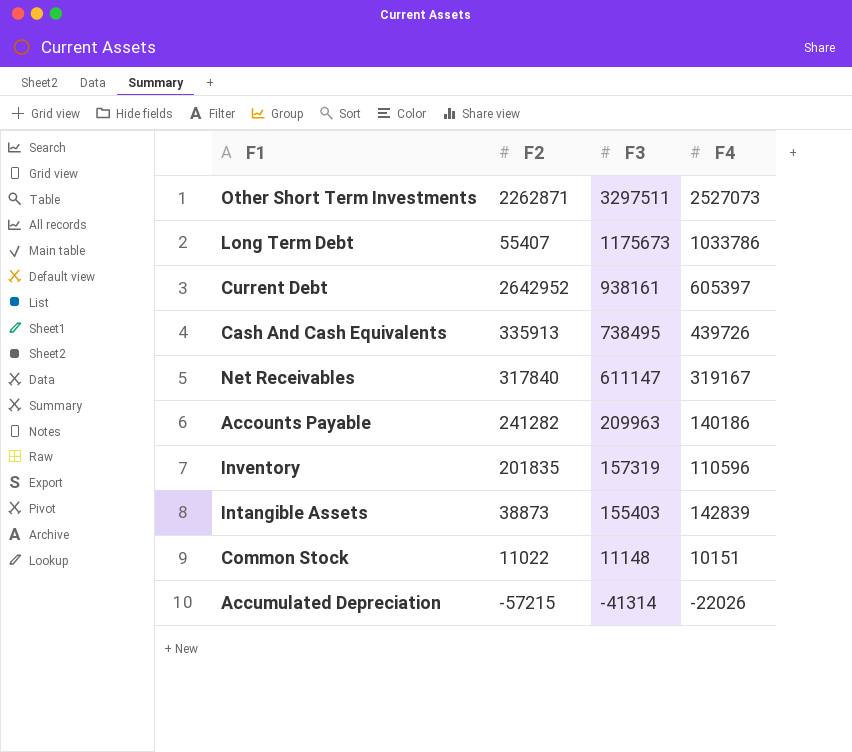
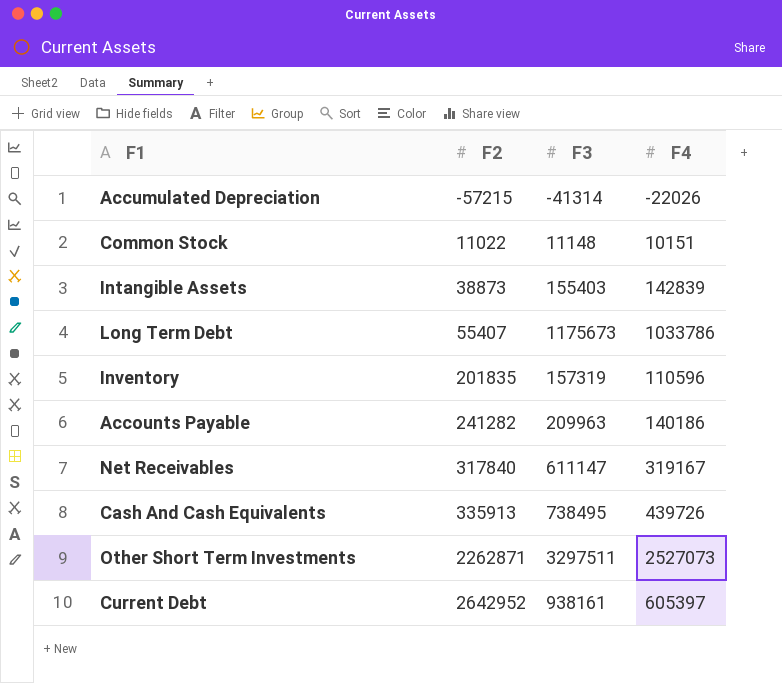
row order: F3 descending -> F2 ascending

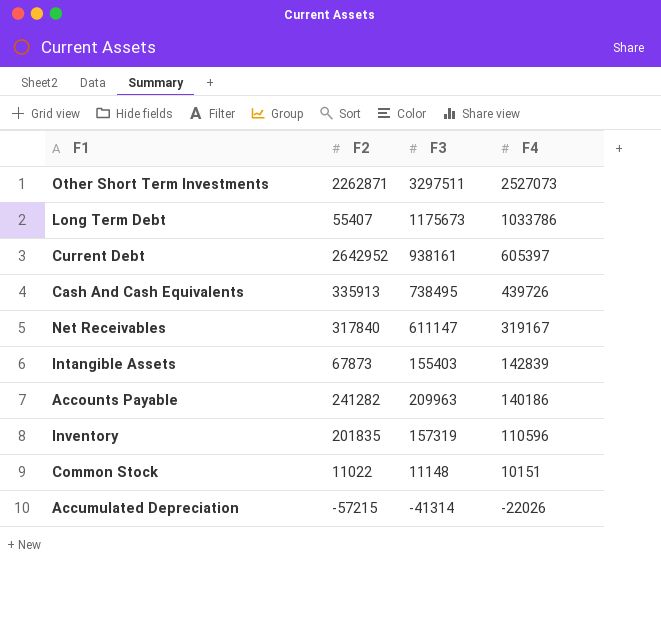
row order: F2 ascending -> F4 descending
Intangible Assets | F2: 38873 -> 67873

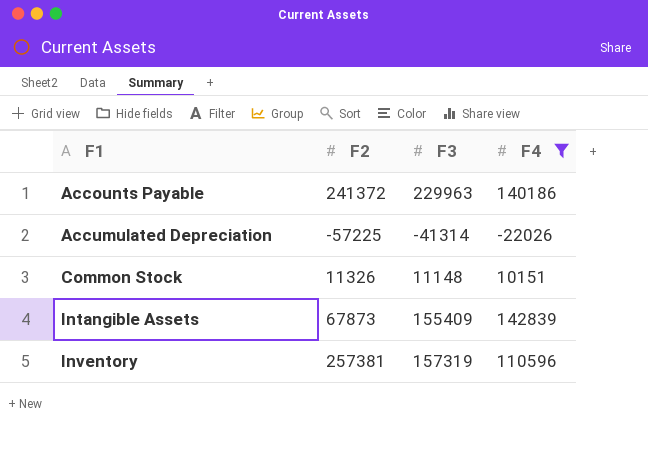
filter: none -> F4 <= 142839
row order: F4 descending -> F1 ascending
Accounts Payable | F2: 241282 -> 241372
Accounts Payable | F3: 209963 -> 229963
Accumulated Depreciation | F2: -57215 -> -57225
Common Stock | F2: 11022 -> 11326
Intangible Assets | F3: 155403 -> 155409
Inventory | F2: 201835 -> 257381

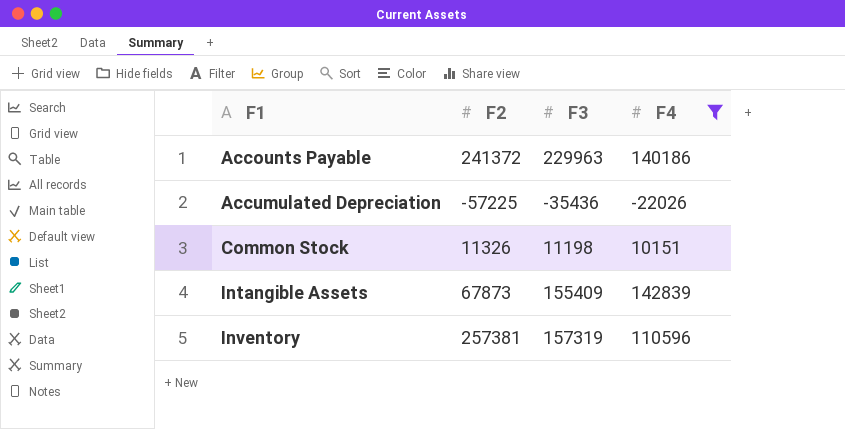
Accumulated Depreciation | F3: -41314 -> -35436
Common Stock | F3: 11148 -> 11198

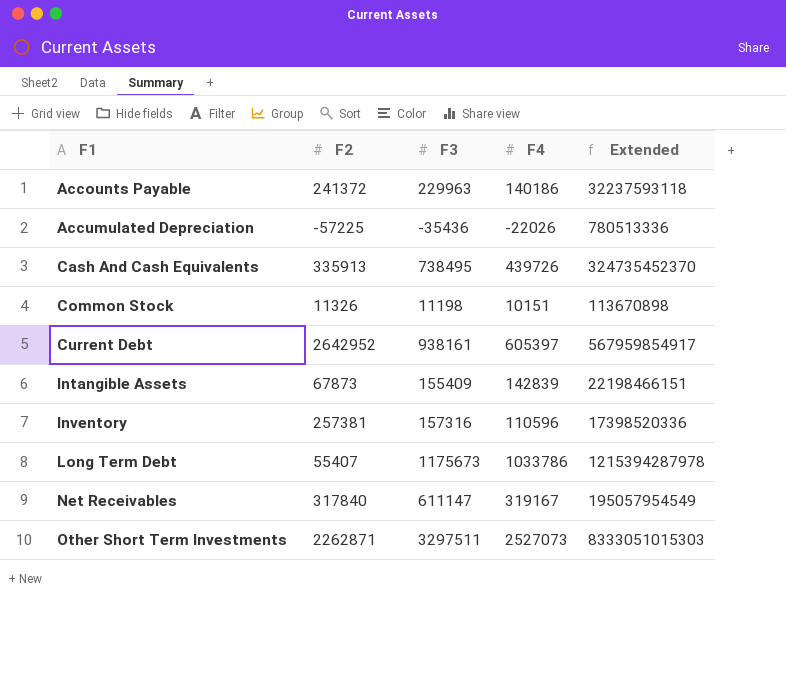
filter: F4 <= 142839 -> none
column Extended | formula: none -> [F3] * [F4]
Inventory | F3: 157319 -> 157316

